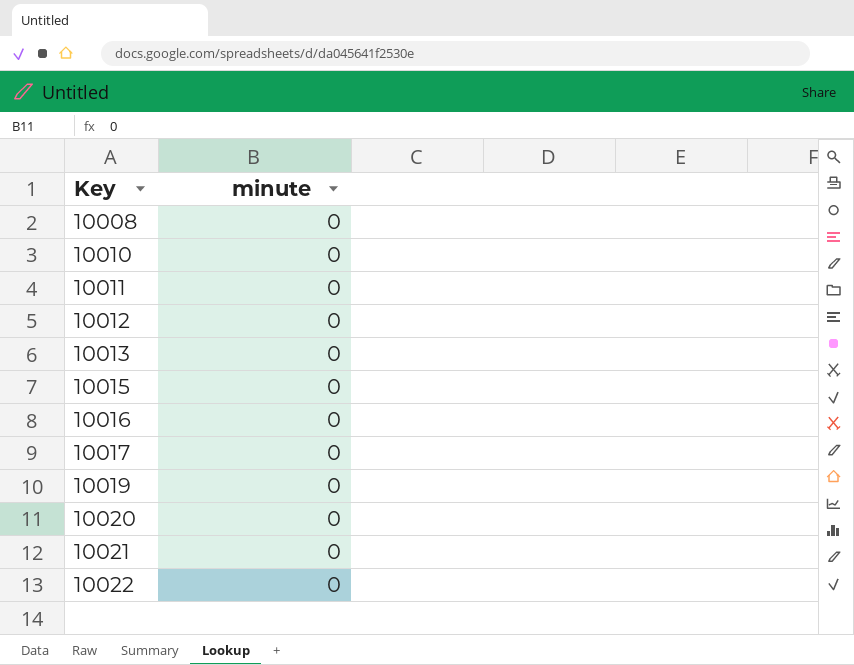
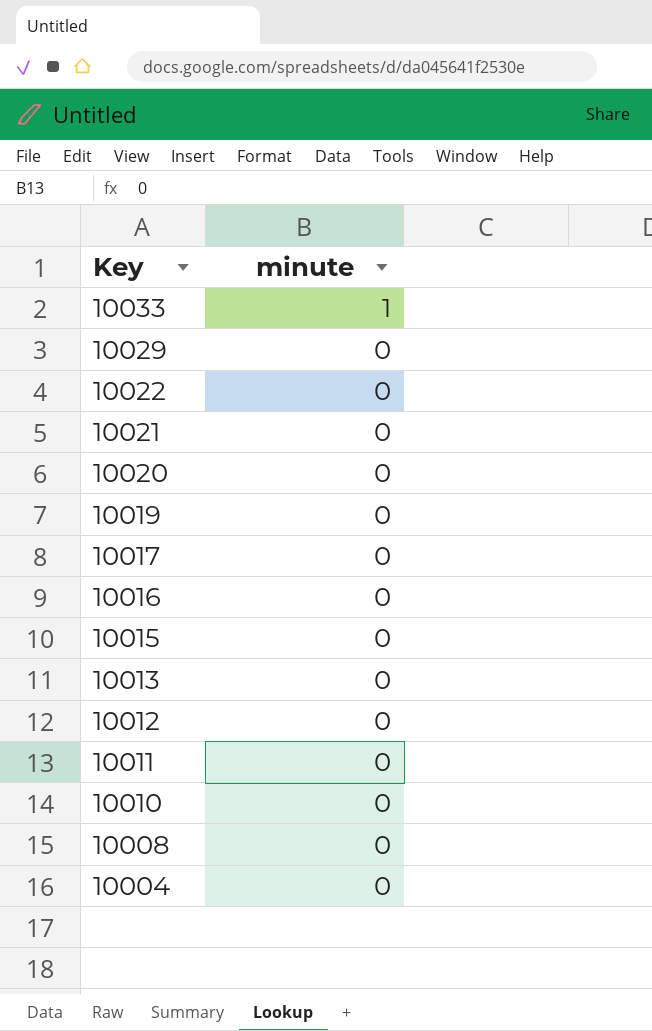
row order: Key ascending -> Key descending
row 10033: none -> 1
row 10029: none -> 0
row 10004: none -> 0

